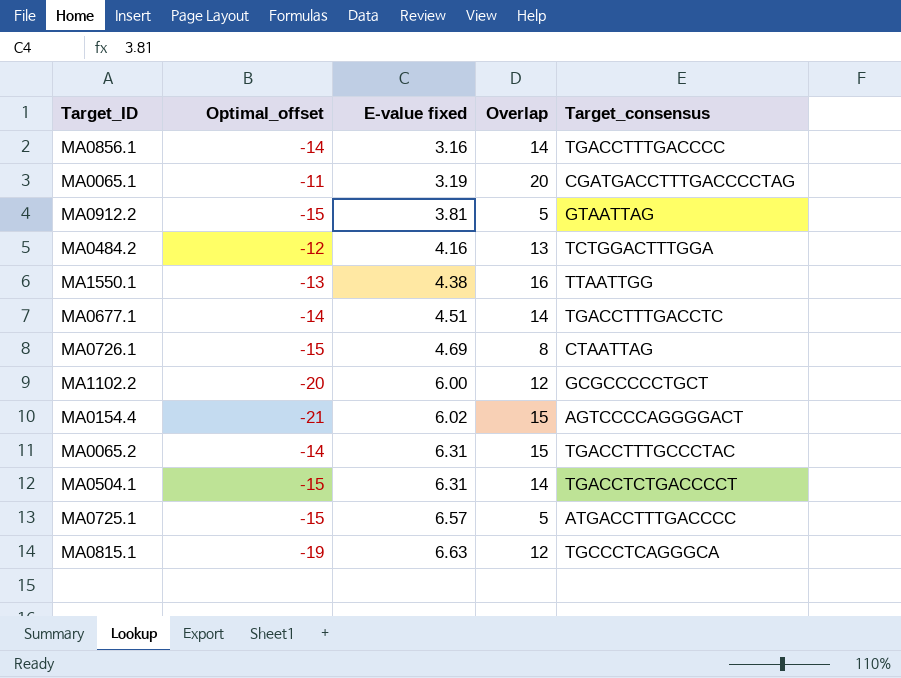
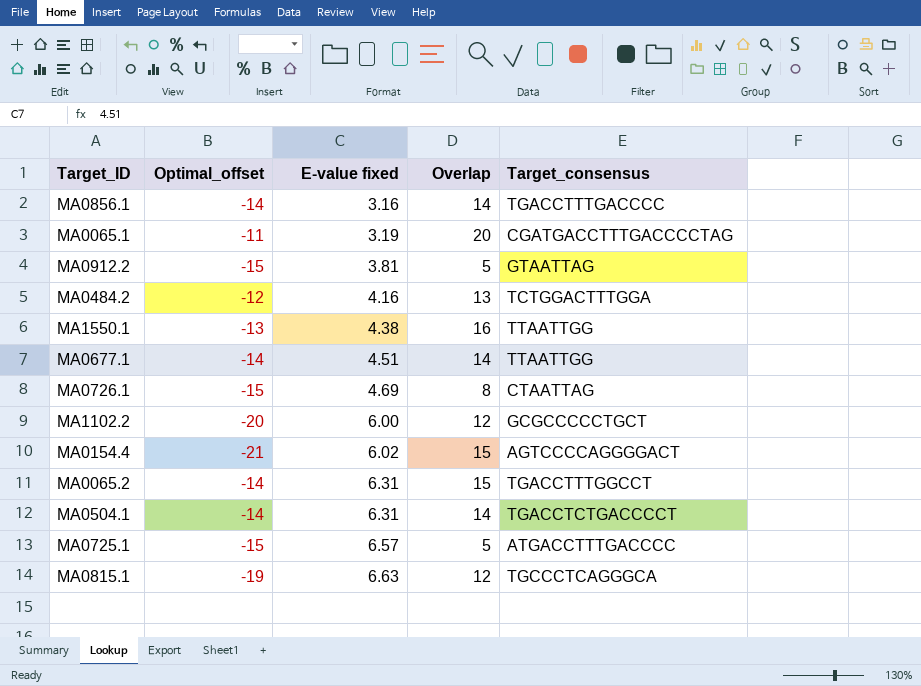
MA0677.1 | Target_consensus: TGACCTTTGACCTC -> TTAATTGG
MA0065.2 | Target_consensus: TGACCTTTGCCCTAC -> TGACCTTTGGCCT
MA0504.1 | Optimal_offset: -15 -> -14

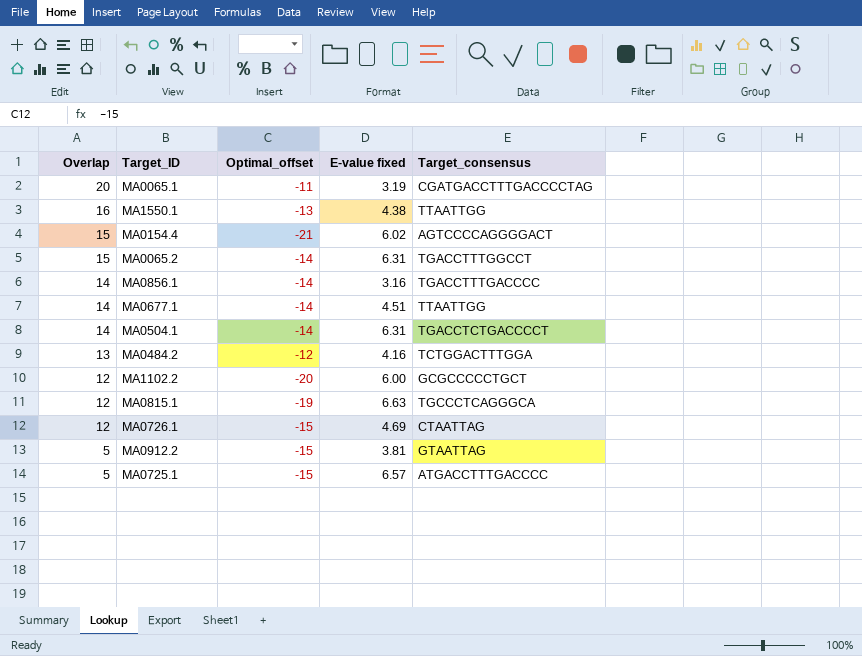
row order: E-value fixed ascending -> Overlap descending
column Overlap | position: 4 -> 1
MA0726.1 | Overlap: 8 -> 12

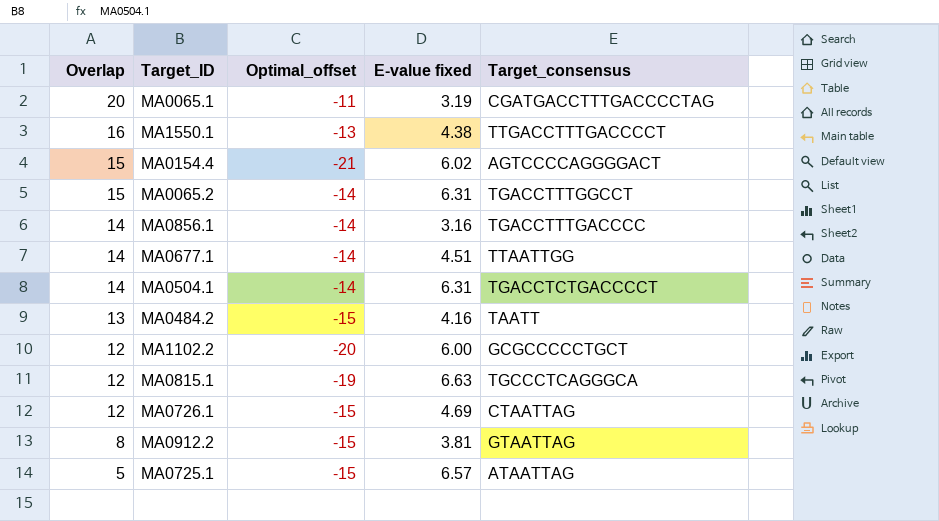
MA1550.1 | Target_consensus: TTAATTGG -> TTGACCTTTGACCCCT
MA0484.2 | Optimal_offset: -12 -> -15
MA0484.2 | Target_consensus: TCTGGACTTTGGA -> TAATT
MA0912.2 | Overlap: 5 -> 8
MA0725.1 | Target_consensus: ATGACCTTTGACCCC -> ATAATTAG

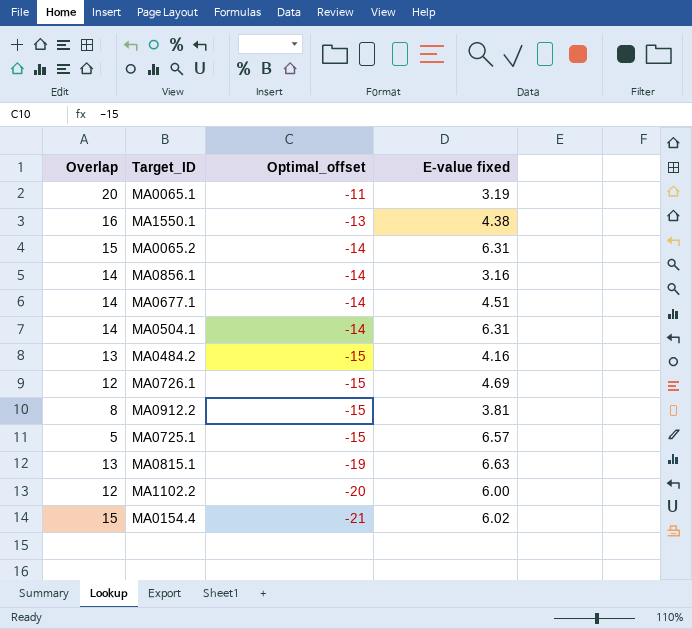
row order: Overlap descending -> Optimal_offset descending
column Target_consensus | position: 5 -> none
MA0815.1 | Overlap: 12 -> 13

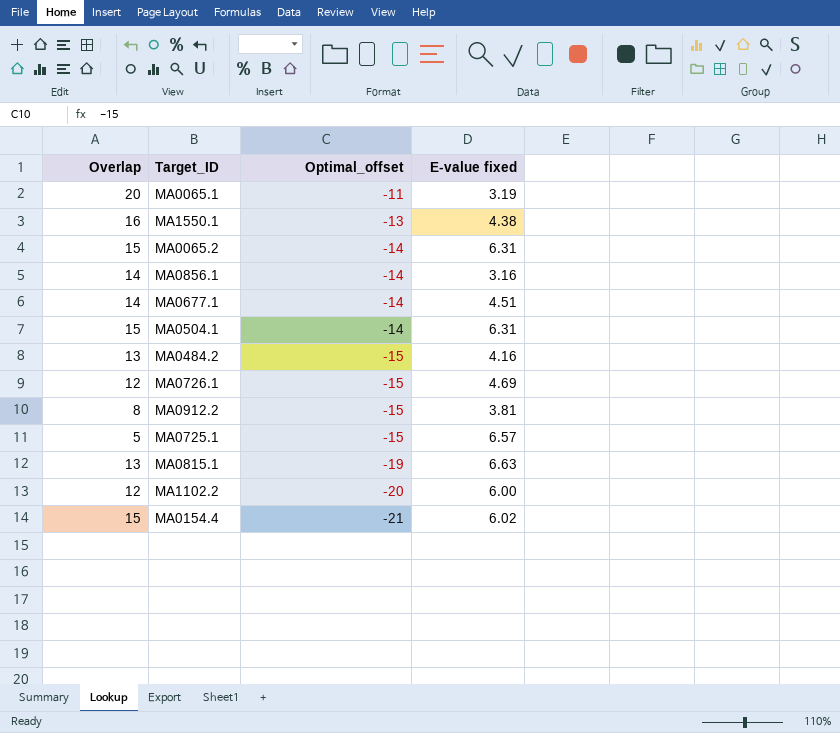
MA0504.1 | Overlap: 14 -> 15

